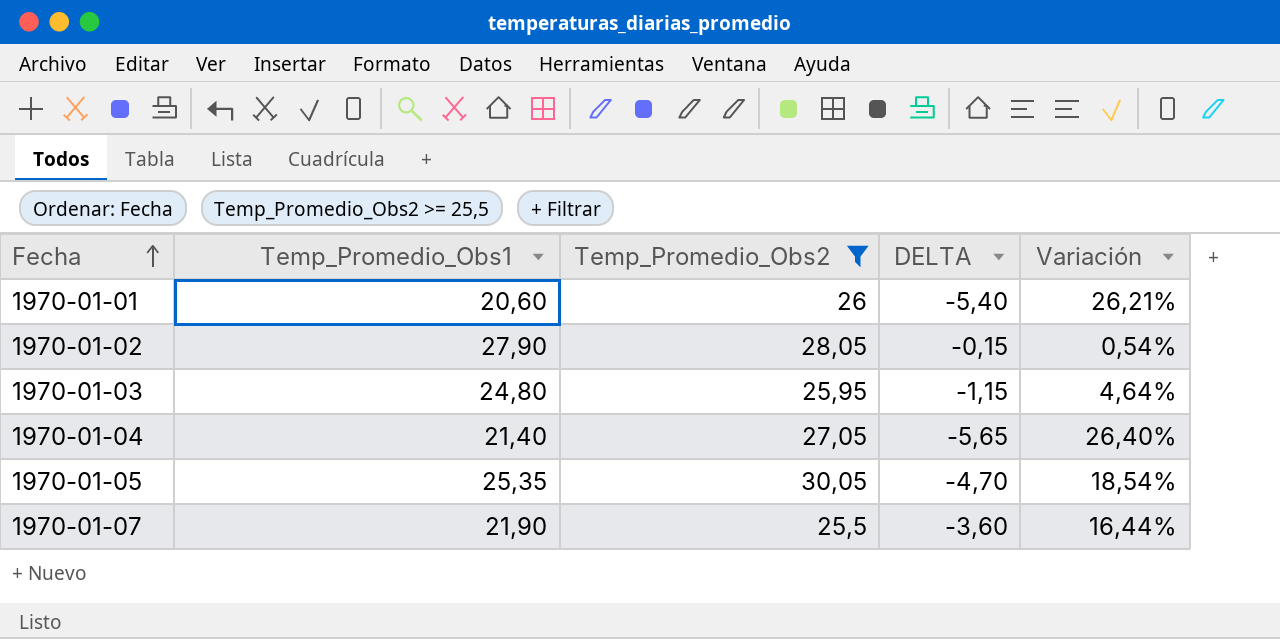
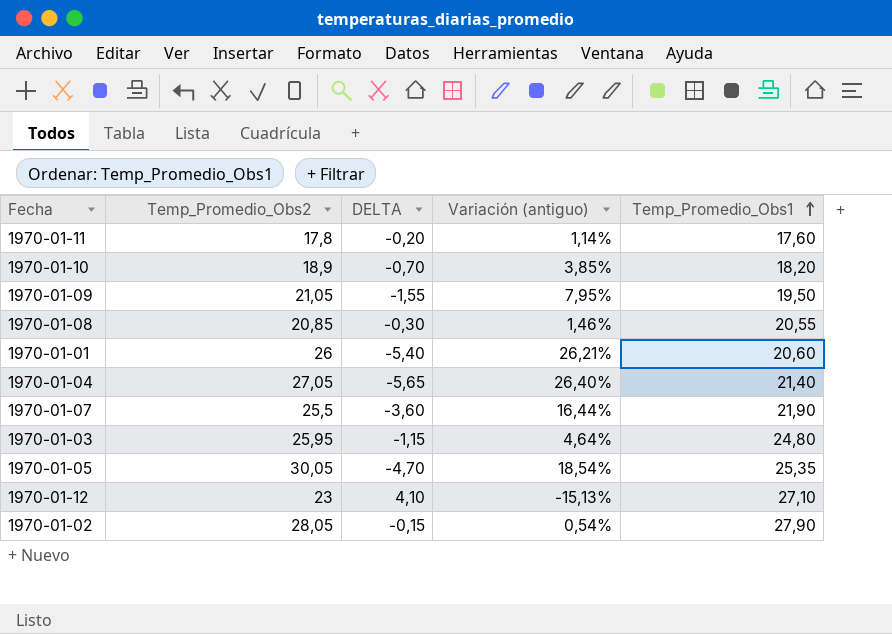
filter: Temp_Promedio_Obs2 >= 25,5 -> none
row order: Fecha ascending -> Temp_Promedio_Obs1 ascending
column name: Variación -> Variación (antiguo)
column Temp_Promedio_Obs1 | position: 2 -> 5

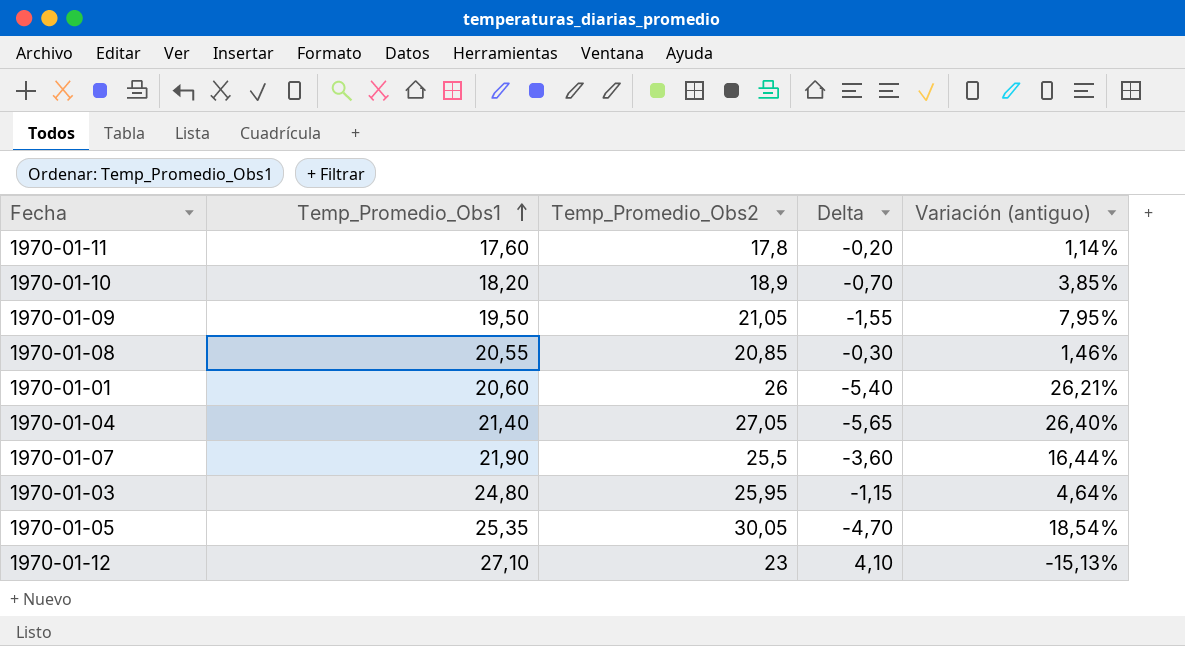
column Temp_Promedio_Obs1 | position: 5 -> 2
column name: DELTA -> Delta
row 1970-01-02: 28,05 | -0,15 | 0,54% | 27,90 -> none

